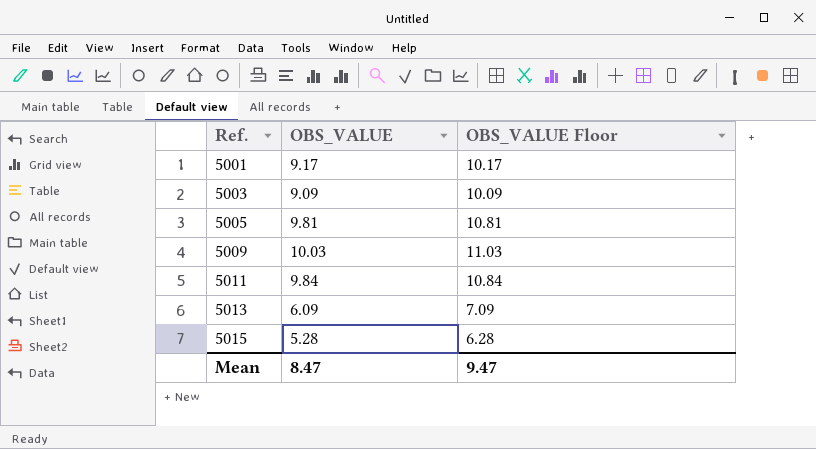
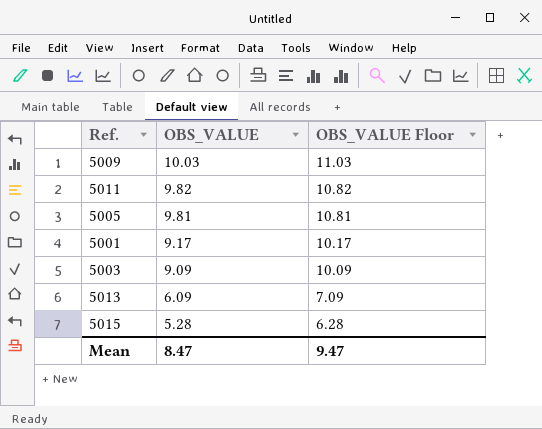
row order: Ref. ascending -> OBS_VALUE descending
5011 | OBS_VALUE: 9.84 -> 9.82
5011 | OBS_VALUE Floor: 10.84 -> 10.82

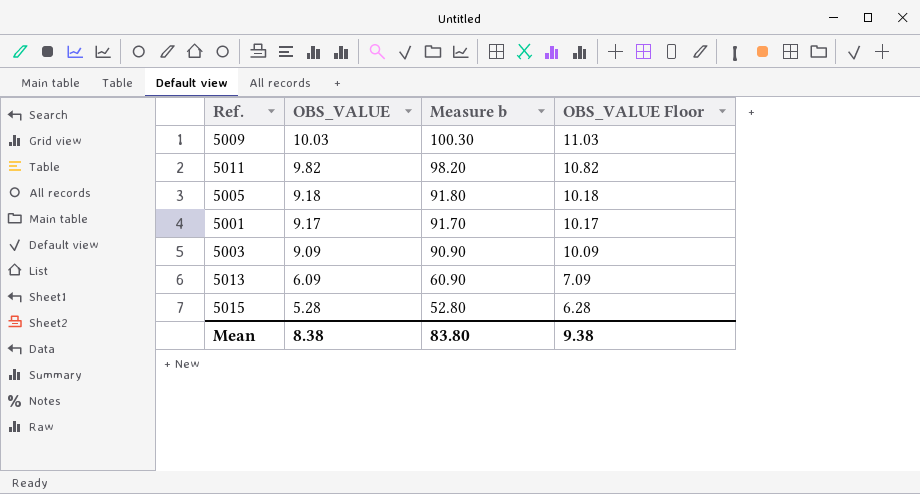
column Measure b | formula: none -> [OBS_VALUE] * 10
5005 | OBS_VALUE: 9.81 -> 9.18
5005 | OBS_VALUE Floor: 10.81 -> 10.18
Mean | OBS_VALUE: 8.47 -> 8.38
Mean | OBS_VALUE Floor: 9.47 -> 9.38

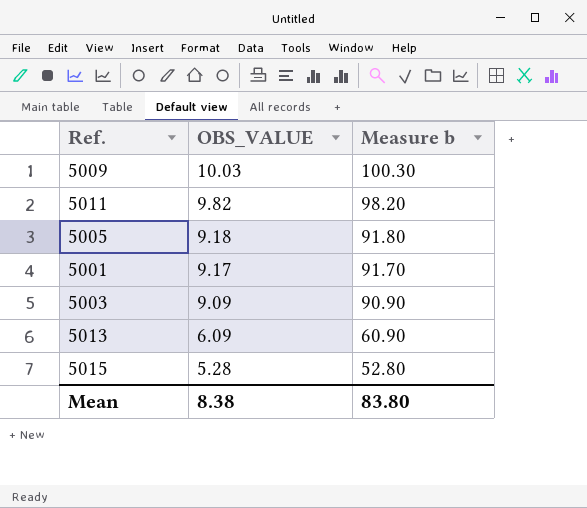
column OBS_VALUE Floor | formula: [OBS_VALUE] + 1 -> none

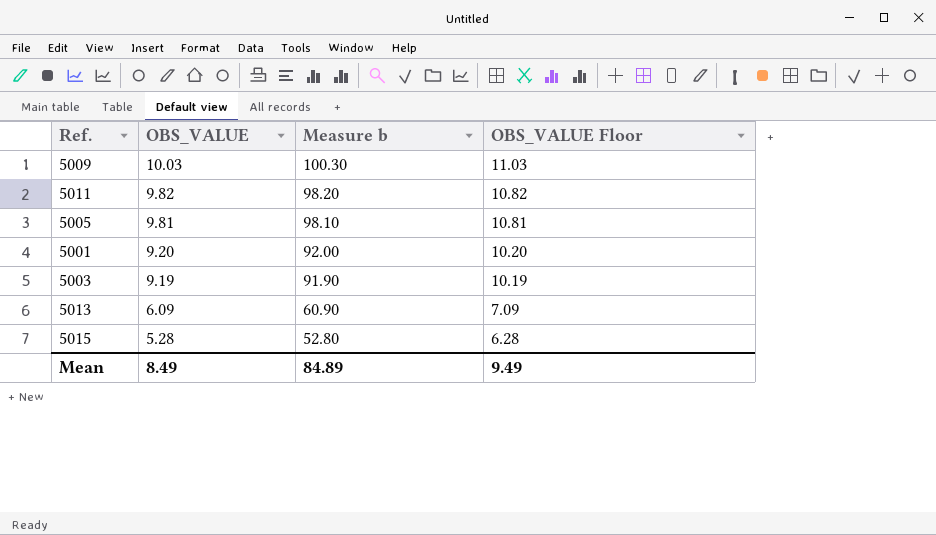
column OBS_VALUE Floor | formula: none -> [OBS_VALUE] + 1
5005 | OBS_VALUE: 9.18 -> 9.81
5005 | Measure b: 91.80 -> 98.10
5001 | OBS_VALUE: 9.17 -> 9.20
5001 | Measure b: 91.70 -> 92.00
5003 | OBS_VALUE: 9.09 -> 9.19
5003 | Measure b: 90.90 -> 91.90
Mean | OBS_VALUE: 8.38 -> 8.49
Mean | Measure b: 83.80 -> 84.89

